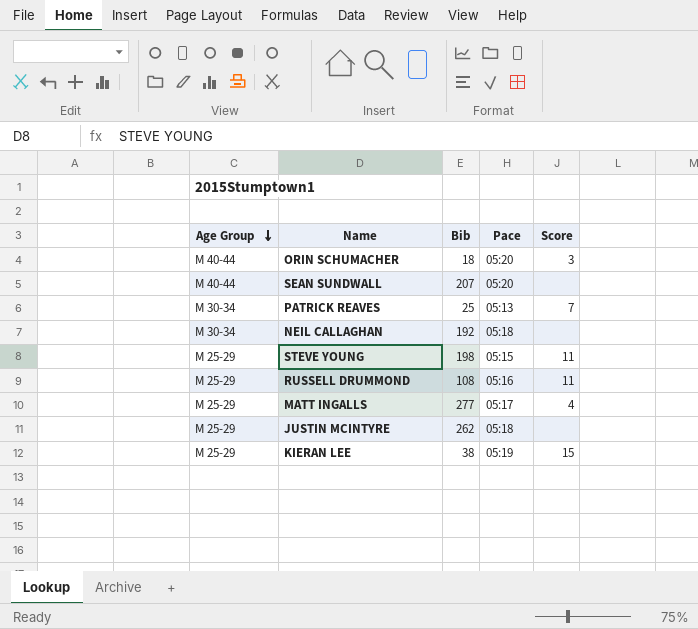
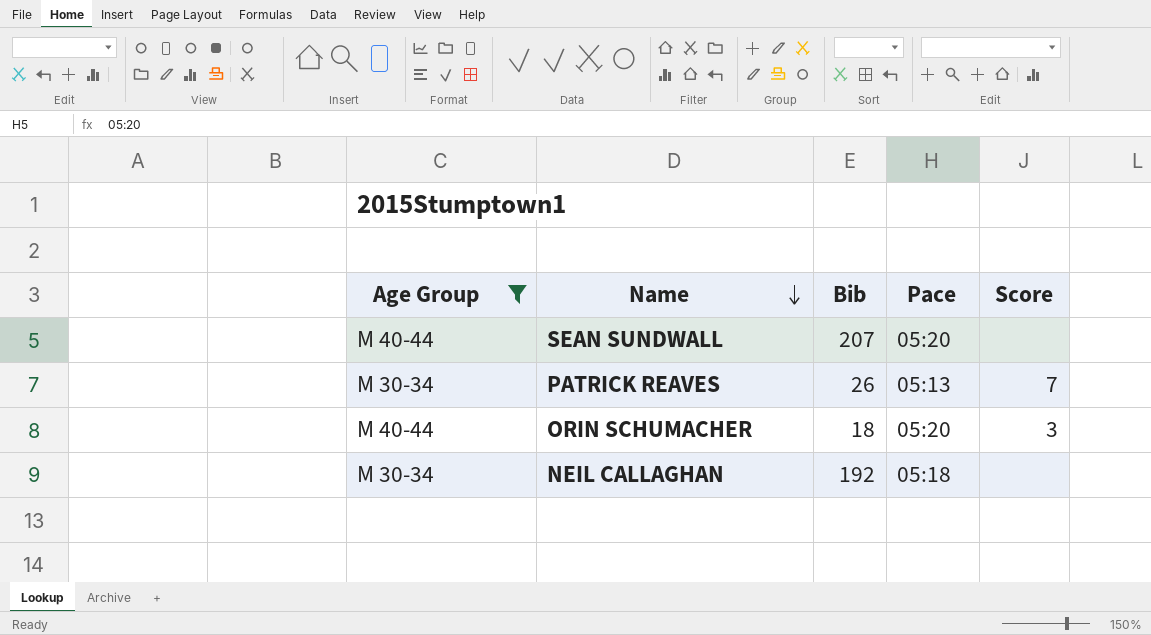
filter: none -> Age Group != M 25-29
row order: Age Group descending -> Name descending
PATRICK REAVES | Bib: 25 -> 26

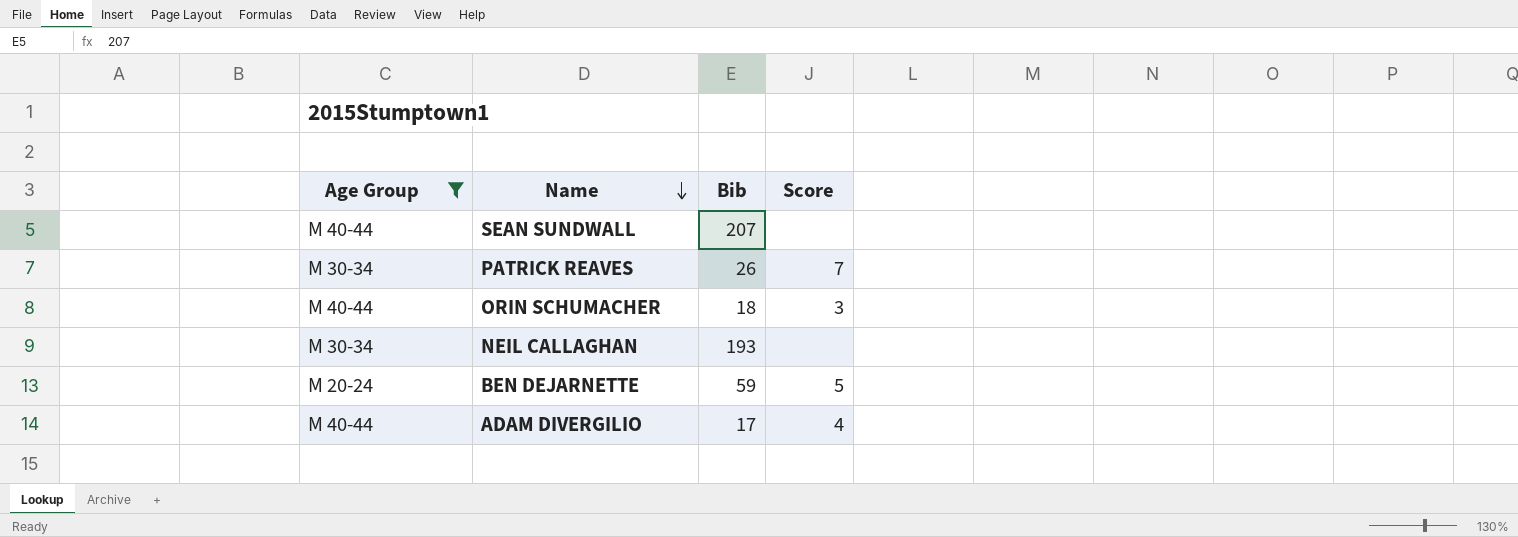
column Pace | position: 4 -> none
NEIL CALLAGHAN | Bib: 192 -> 193
row BEN DEJARNETTE: none -> M 20-24 | 59 | 5
row ADAM DIVERGILIO: none -> M 40-44 | 17 | 4

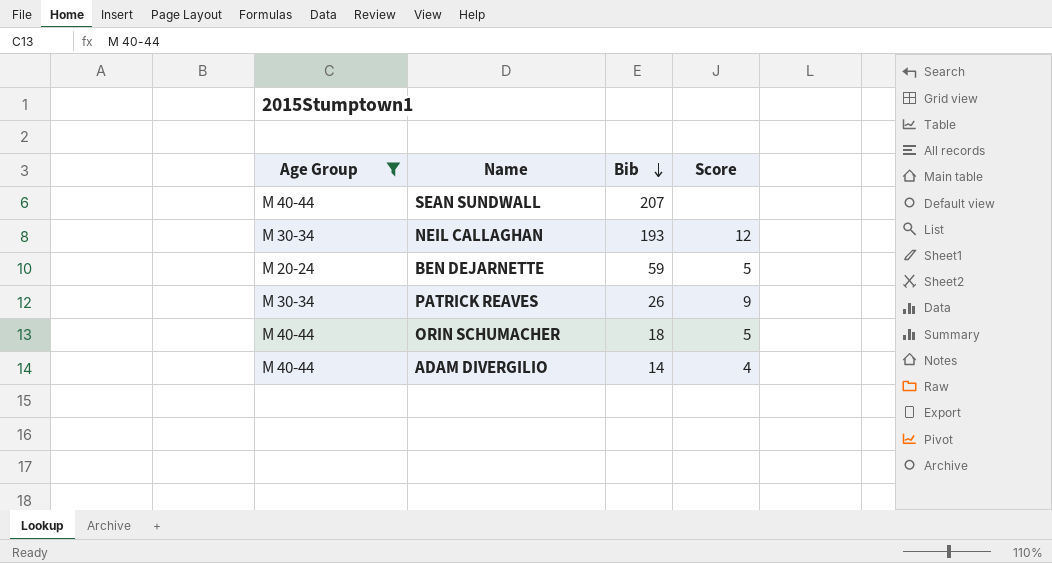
row order: Name descending -> Bib descending
NEIL CALLAGHAN | Score: none -> 12
PATRICK REAVES | Score: 7 -> 9
ORIN SCHUMACHER | Score: 3 -> 5
ADAM DIVERGILIO | Bib: 17 -> 14

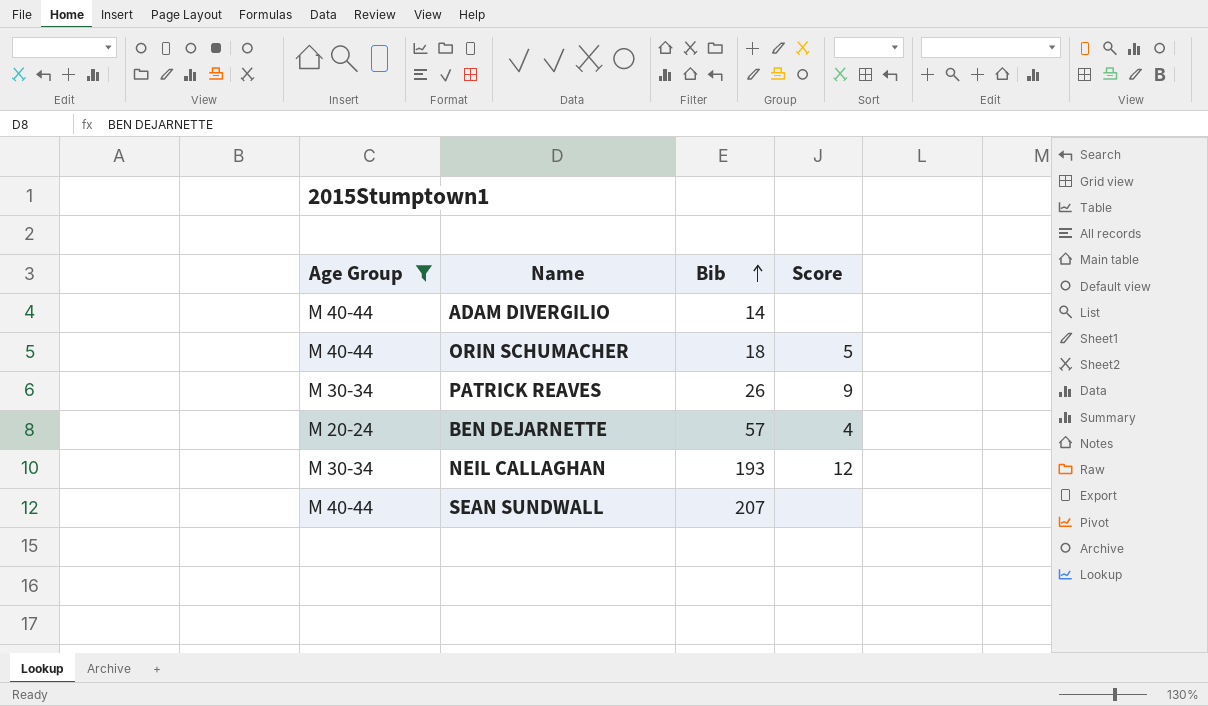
row order: Bib descending -> Bib ascending
ADAM DIVERGILIO | Score: 4 -> none
BEN DEJARNETTE | Bib: 59 -> 57
BEN DEJARNETTE | Score: 5 -> 4

